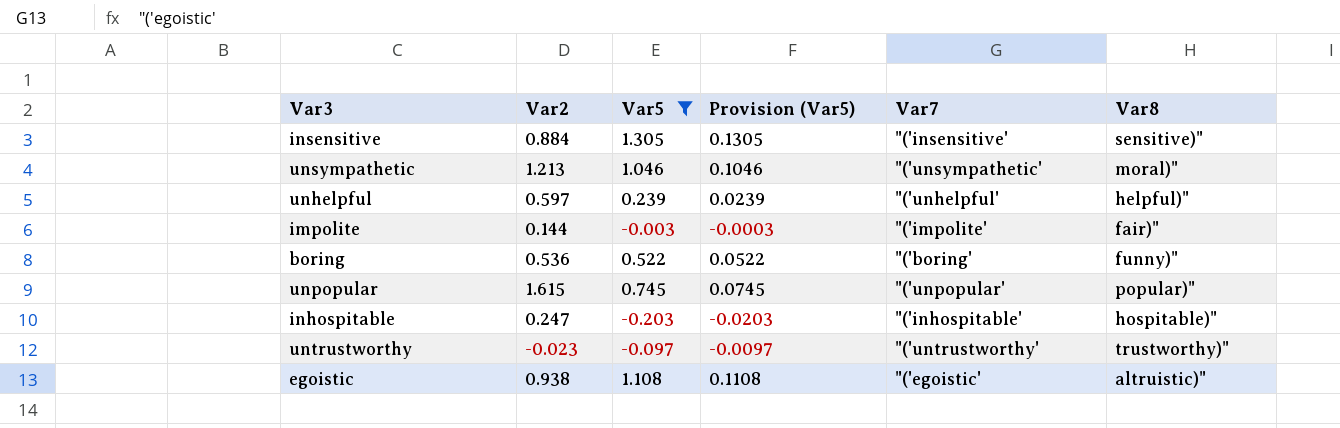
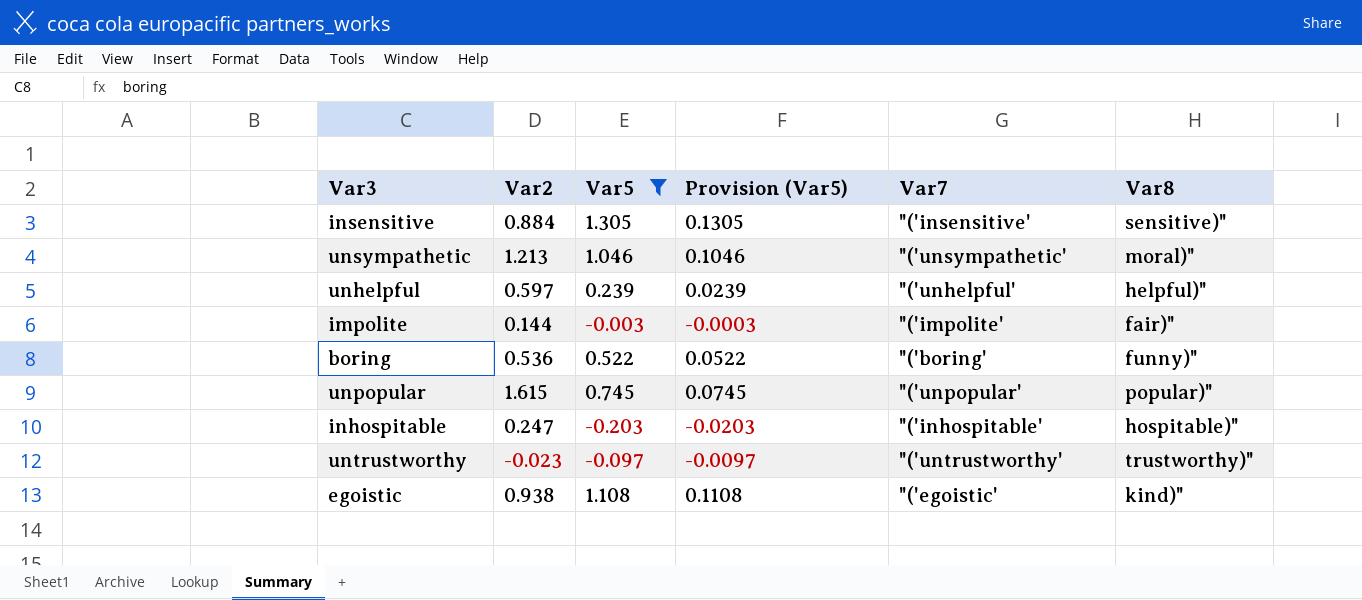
egoistic | Var8: altruistic)" -> kind)"

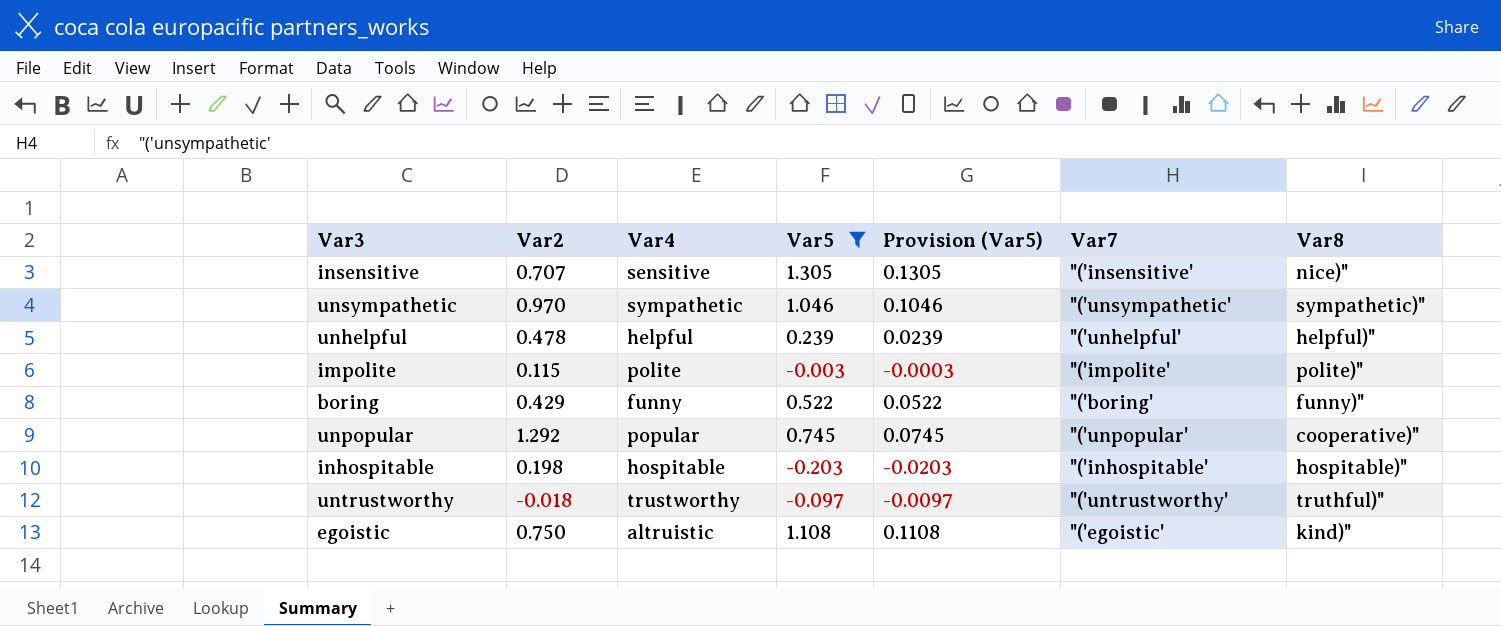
column Var4 | position: none -> 3
insensitive | Var2: 0.884 -> 0.707
insensitive | Var8: sensitive)" -> nice)"
unsympathetic | Var2: 1.213 -> 0.970
unsympathetic | Var8: moral)" -> sympathetic)"
unhelpful | Var2: 0.597 -> 0.478
impolite | Var2: 0.144 -> 0.115
impolite | Var8: fair)" -> polite)"
boring | Var2: 0.536 -> 0.429
unpopular | Var2: 1.615 -> 1.292
unpopular | Var8: popular)" -> cooperative)"
inhospitable | Var2: 0.247 -> 0.198
untrustworthy | Var2: -0.023 -> -0.018
untrustworthy | Var8: trustworthy)" -> truthful)"
egoistic | Var2: 0.938 -> 0.750

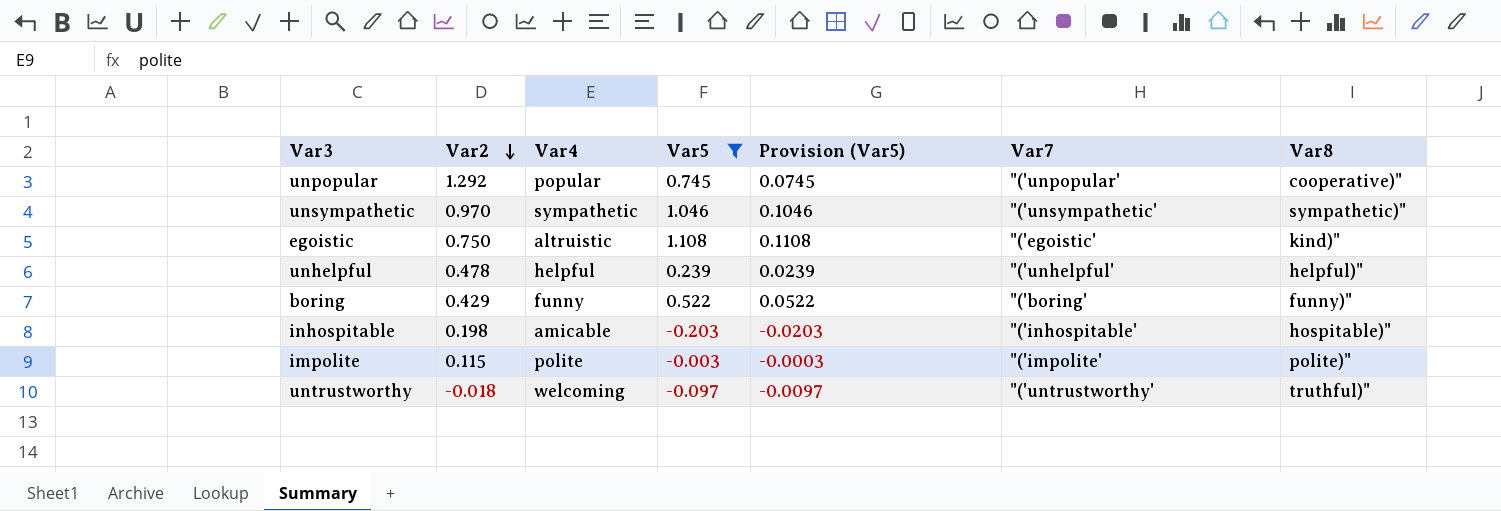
row order: none -> Var2 descending
row insensitive: 0.707 | sensitive | 1.305 | 0.1305 | "('insensitive' | nice)" -> none
inhospitable | Var4: hospitable -> amicable
untrustworthy | Var4: trustworthy -> welcoming

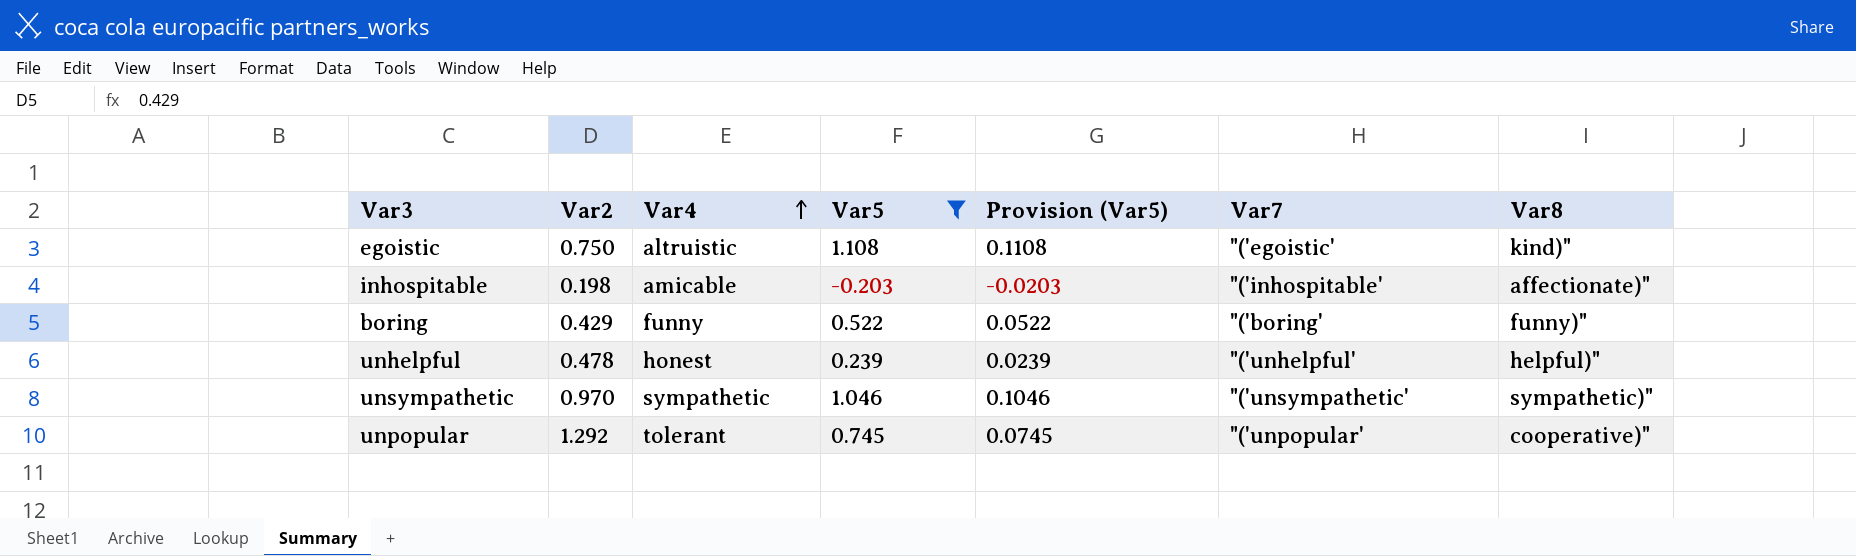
row order: Var2 descending -> Var4 ascending
row impolite: 0.115 | polite | -0.003 | -0.0003 | "('impolite' | polite)" -> none
row untrustworthy: -0.018 | welcoming | -0.097 | -0.0097 | "('untrustworthy' | truthful)" -> none
inhospitable | Var8: hospitable)" -> affectionate)"
unhelpful | Var4: helpful -> honest
unpopular | Var4: popular -> tolerant

